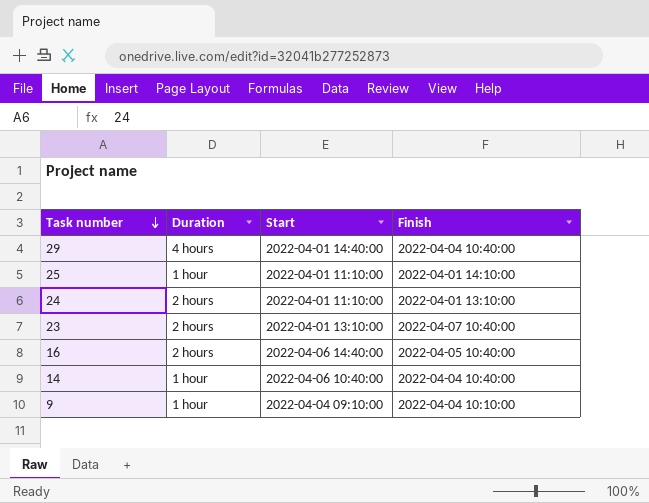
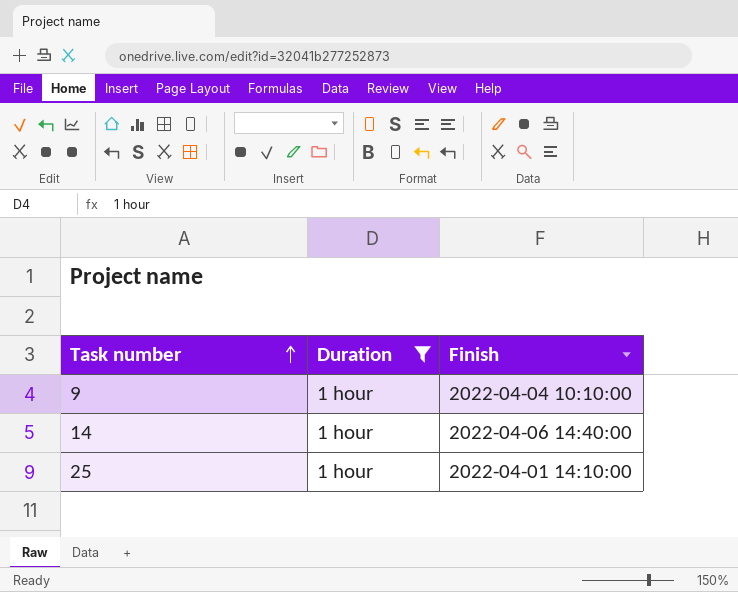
filter: none -> Duration = 1 hour
row order: Task number descending -> Task number ascending
column Start | position: 3 -> none
14 | Finish: 2022-04-04 10:40:00 -> 2022-04-06 14:40:00

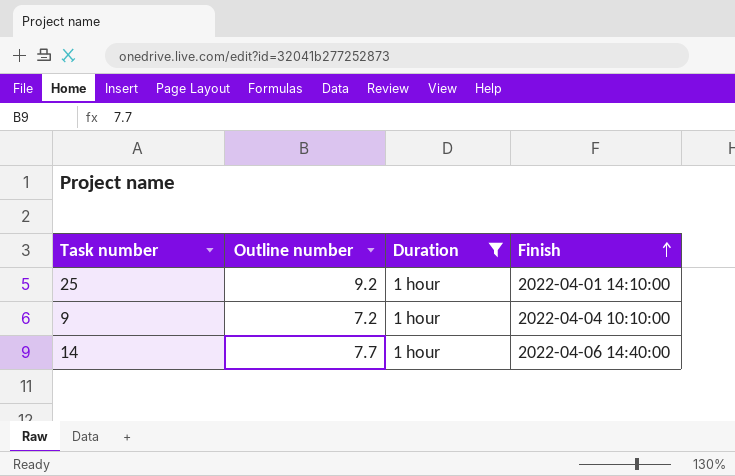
row order: Task number ascending -> Finish ascending
column Outline number | position: none -> 2

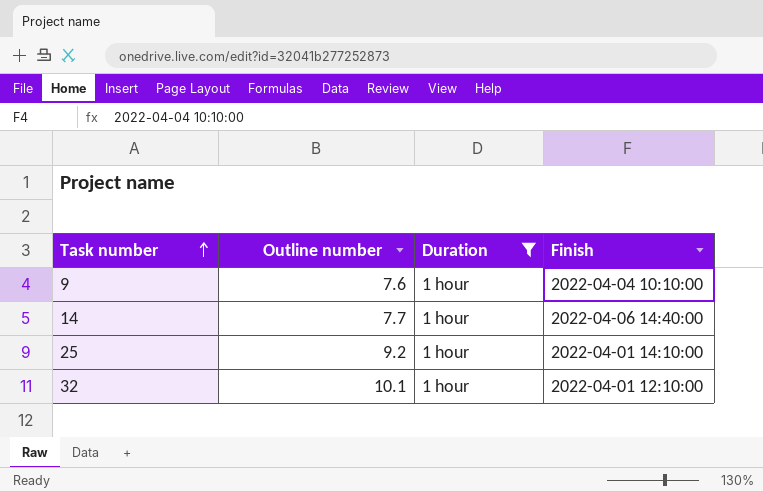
row order: Finish ascending -> Task number ascending
9 | Outline number: 7.2 -> 7.6
row 32: none -> 10.1 | 1 hour | 2022-04-01 12:10:00

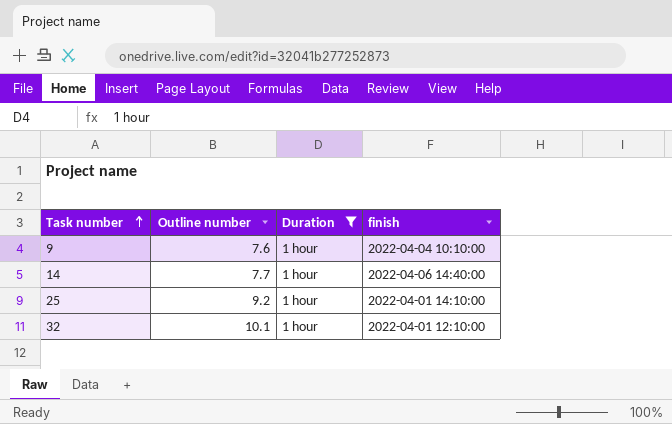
column name: Finish -> finish

